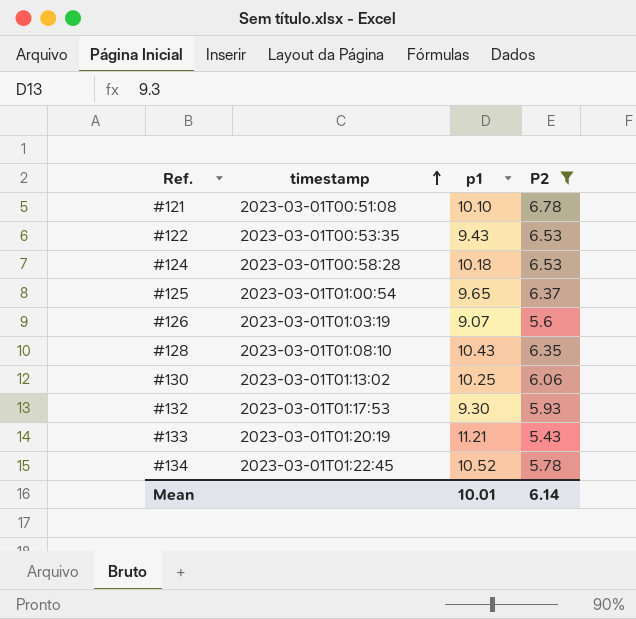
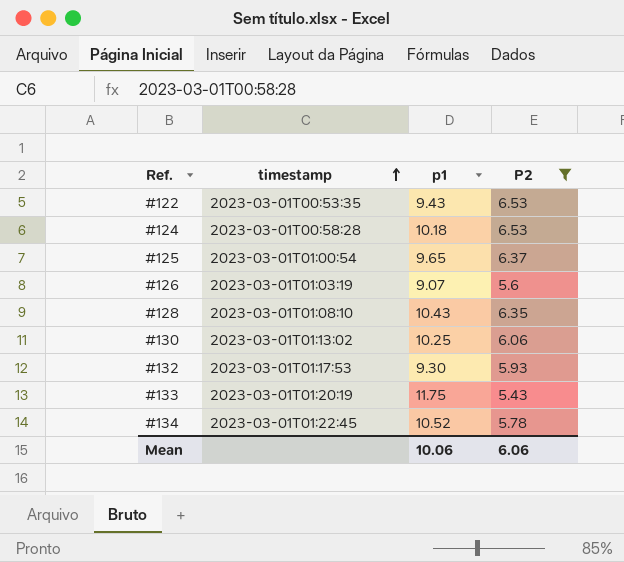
row #121: 2023-03-01T00:51:08 | 10.10 | 6.78 -> none
#133 | p1: 11.21 -> 11.75
Mean | p1: 10.01 -> 10.06
Mean | P2: 6.14 -> 6.06

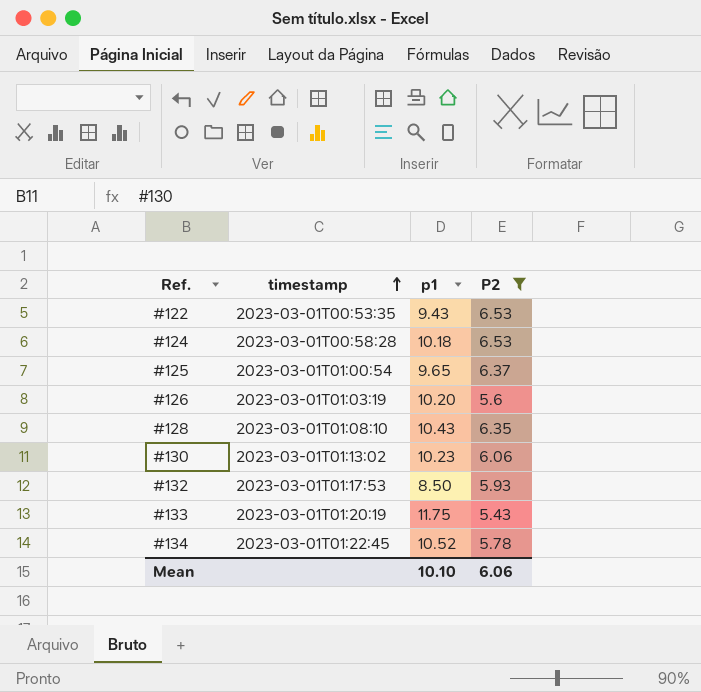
#126 | p1: 9.07 -> 10.20
#130 | p1: 10.25 -> 10.23
#132 | p1: 9.30 -> 8.50
Mean | p1: 10.06 -> 10.10

